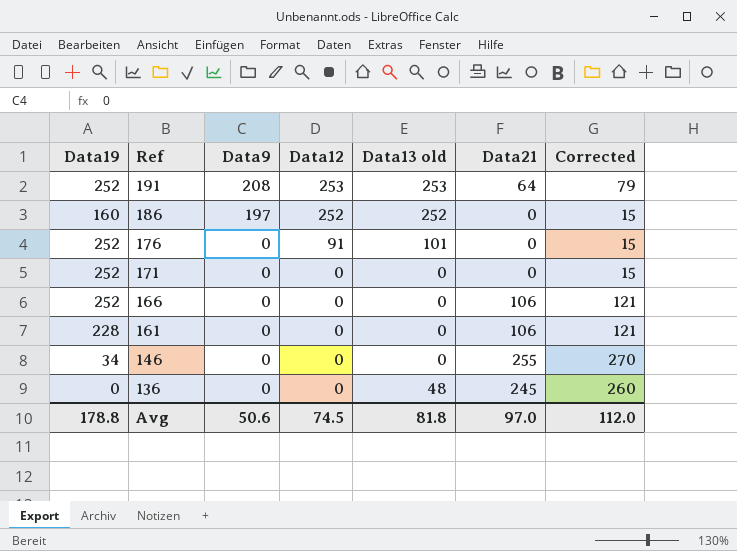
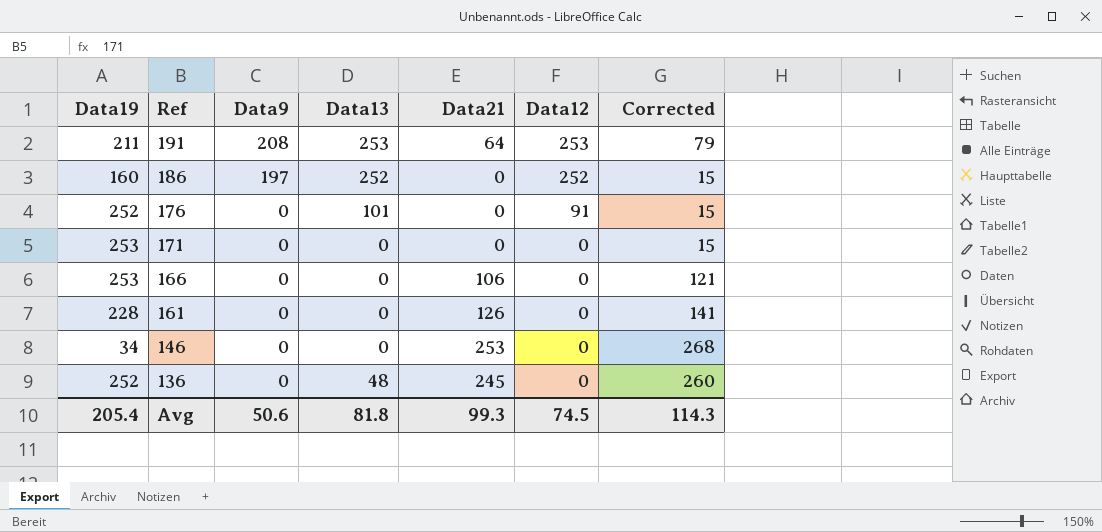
column name: Data13 old -> Data13
column Data12 | position: 4 -> 6
191 | Data19: 252 -> 211
171 | Data19: 252 -> 253
166 | Data19: 252 -> 253
161 | Data21: 106 -> 126
161 | Corrected: 121 -> 141
146 | Data21: 255 -> 253
146 | Corrected: 270 -> 268
136 | Data19: 0 -> 252
Avg | Data19: 178.8 -> 205.4
Avg | Data21: 97.0 -> 99.3
Avg | Corrected: 112.0 -> 114.3

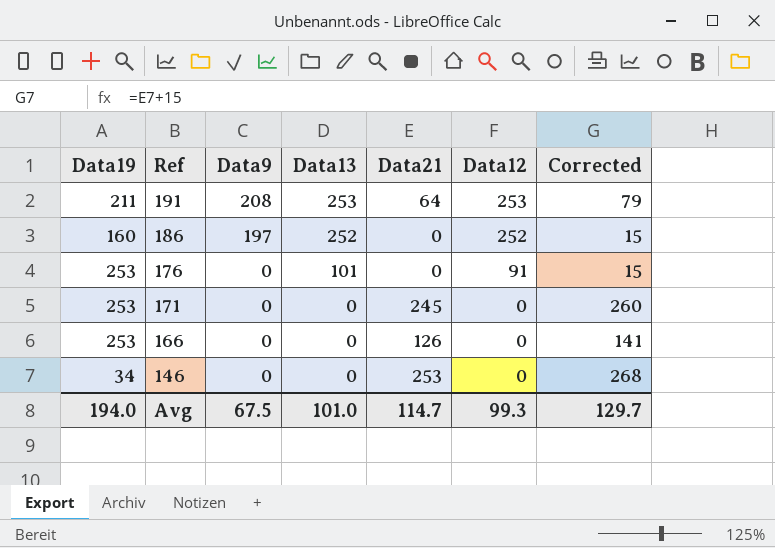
row 161: 228 | 0 | 0 | 126 | 0 | 141 -> none
row 136: 252 | 0 | 48 | 245 | 0 | 260 -> none
176 | Data19: 252 -> 253
171 | Data21: 0 -> 245
171 | Corrected: 15 -> 260
166 | Data21: 106 -> 126
166 | Corrected: 121 -> 141
Avg | Data19: 205.4 -> 194.0
Avg | Data9: 50.6 -> 67.5
Avg | Data13: 81.8 -> 101.0
Avg | Data21: 99.3 -> 114.7
Avg | Data12: 74.5 -> 99.3
Avg | Corrected: 114.3 -> 129.7

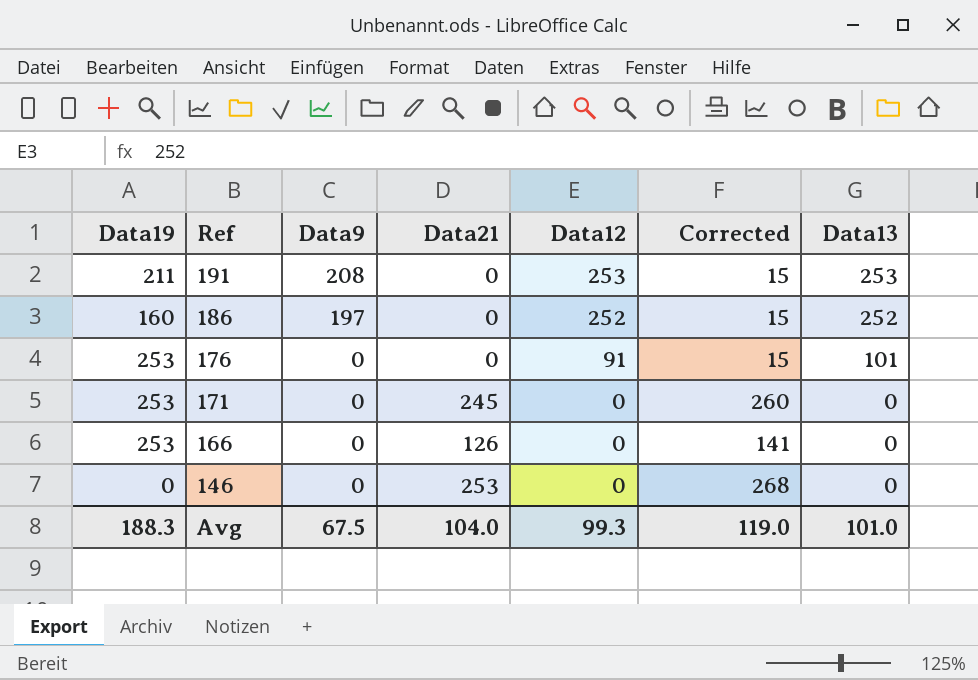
column Data13 | position: 4 -> 7
191 | Data21: 64 -> 0
191 | Corrected: 79 -> 15
146 | Data19: 34 -> 0
Avg | Data19: 194.0 -> 188.3
Avg | Data21: 114.7 -> 104.0
Avg | Corrected: 129.7 -> 119.0

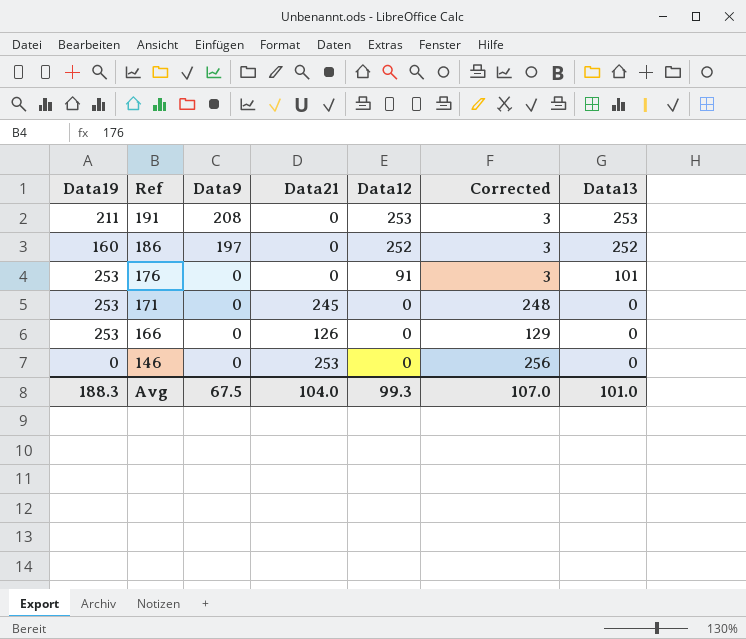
column Corrected | formula: [Data21] + 15 -> [Data21] + 3
Avg | Corrected: 119.0 -> 107.0

